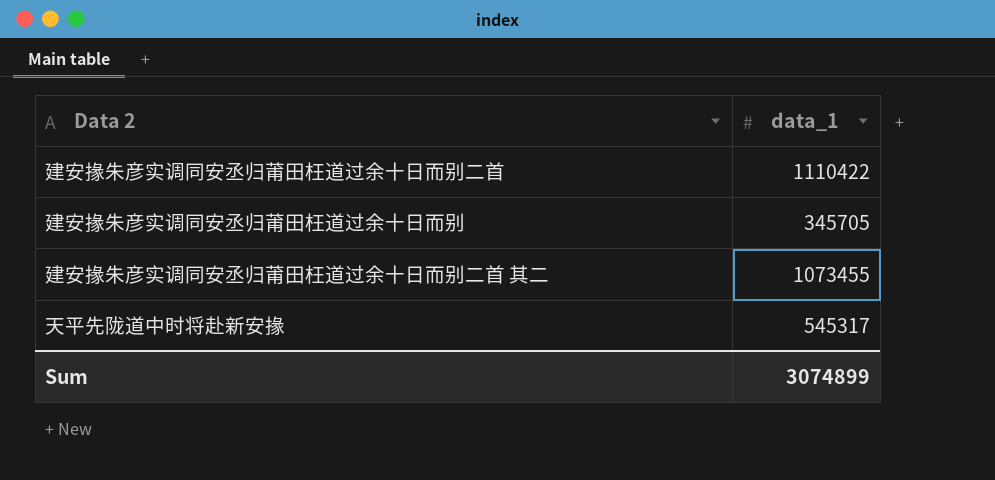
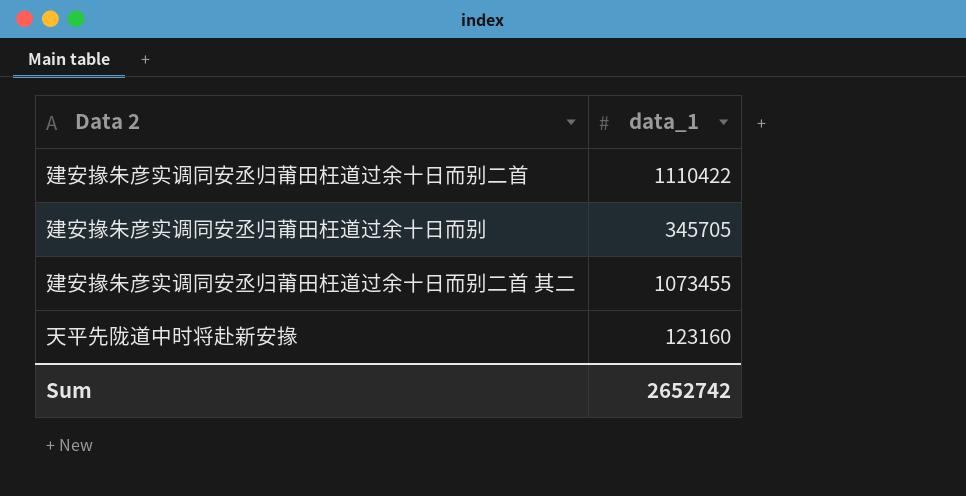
天平先陇道中时将赴新安掾 | data_1: 545317 -> 123160
Sum | data_1: 3074899 -> 2652742

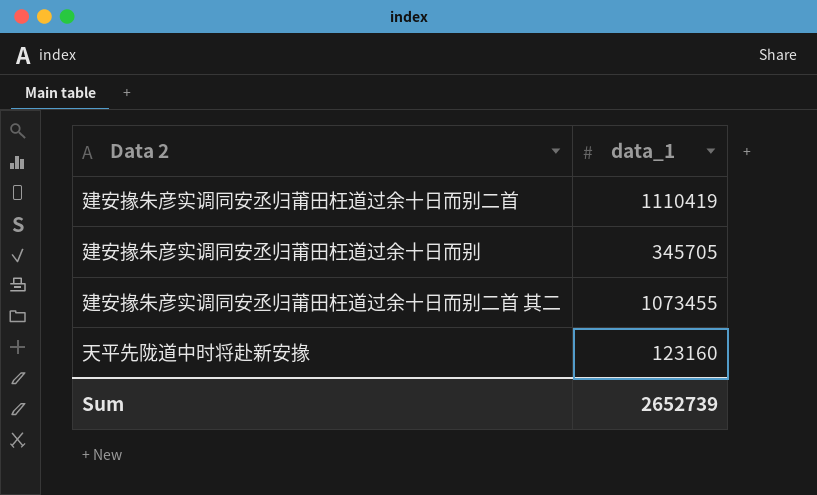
建安掾朱彦实调同安丞归莆田枉道过余十日而别二首 | data_1: 1110422 -> 1110419
Sum | data_1: 2652742 -> 2652739

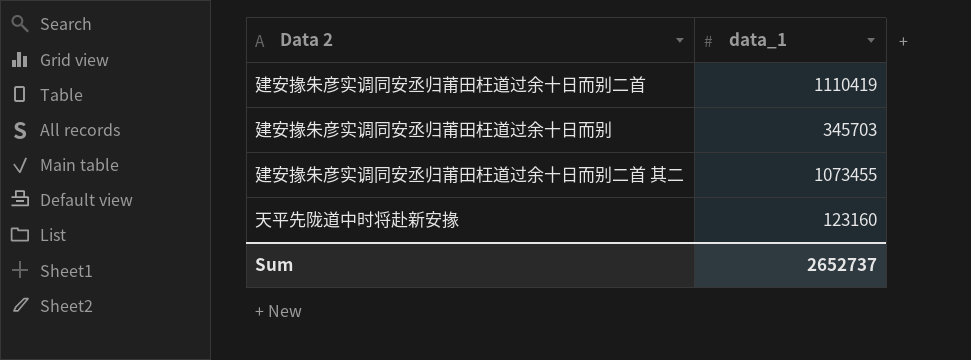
建安掾朱彦实调同安丞归莆田枉道过余十日而别 | data_1: 345705 -> 345703
Sum | data_1: 2652739 -> 2652737

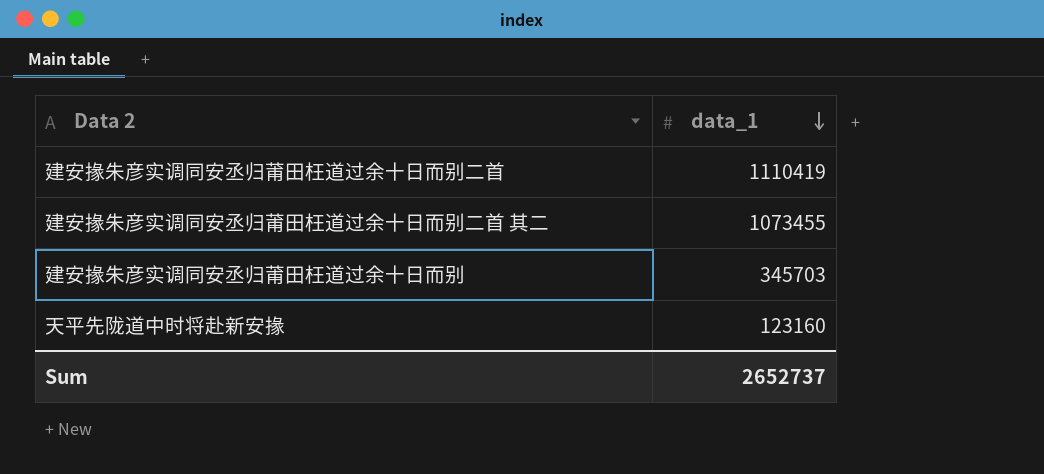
row order: none -> data_1 descending

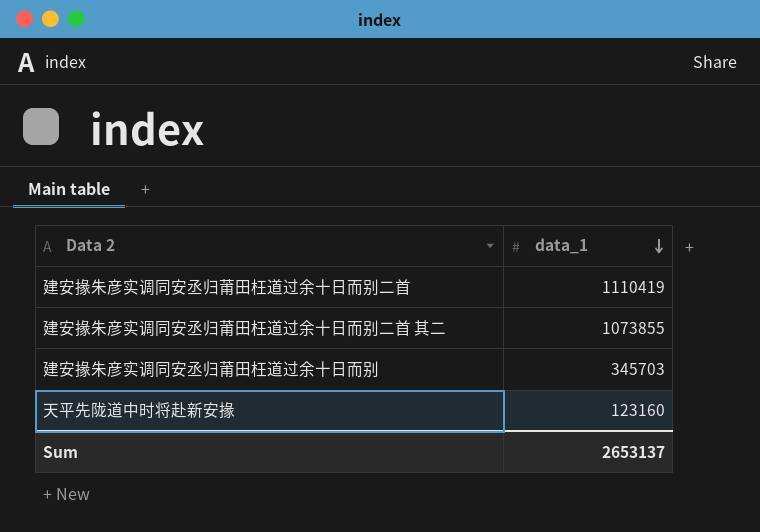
建安掾朱彦实调同安丞归莆田枉道过余十日而别二首 其二 | data_1: 1073455 -> 1073855
Sum | data_1: 2652737 -> 2653137

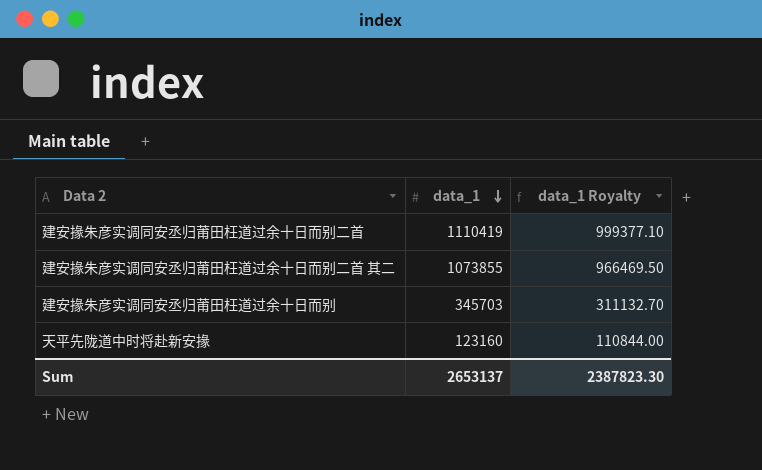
column data_1 Royalty | formula: none -> [data_1] * 0.9

